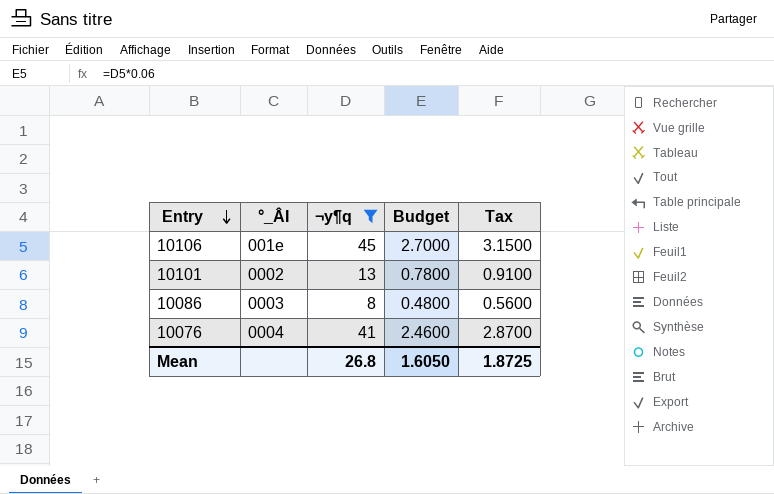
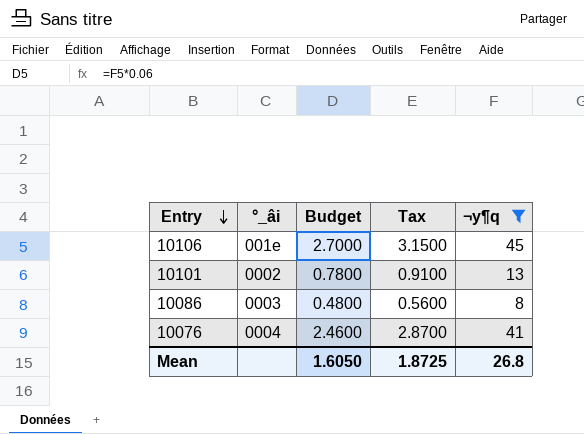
column name: °_ÂI -> °_âi
column ¬y¶q | position: 3 -> 5

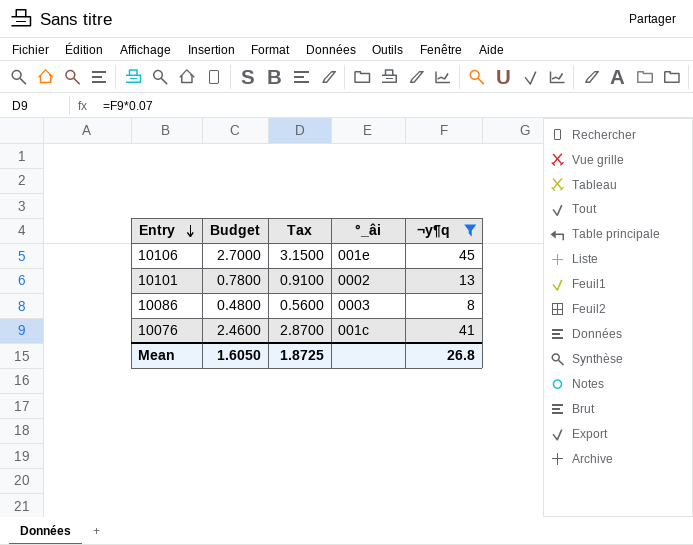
column °_âi | position: 2 -> 4
10076 | °_âi: 0004 -> 001c

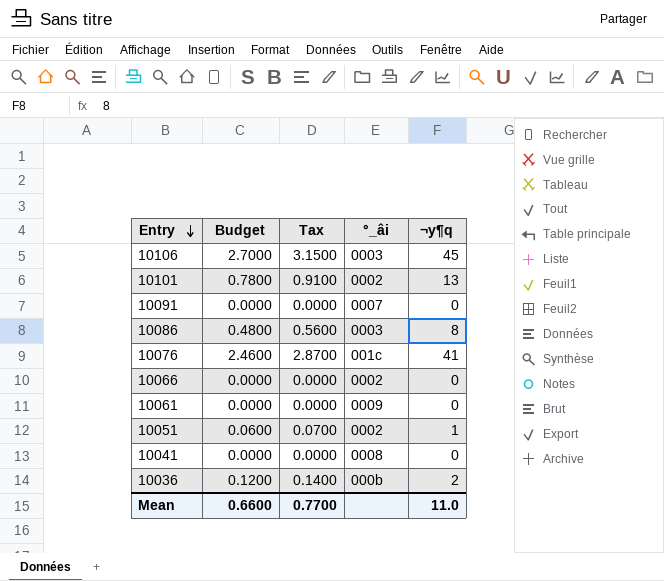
filter: ¬y¶q >= 8 -> none
10106 | °_âi: 001e -> 0003
Mean | Budget: 1.6050 -> 0.6600
Mean | Tax: 1.8725 -> 0.7700
Mean | ¬y¶q: 26.8 -> 11.0

